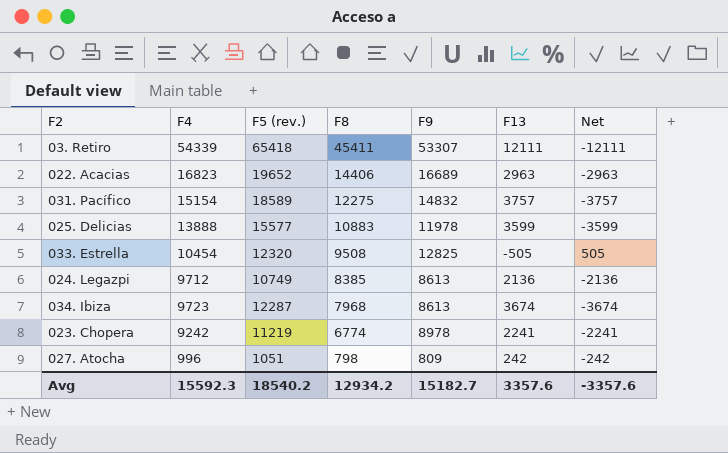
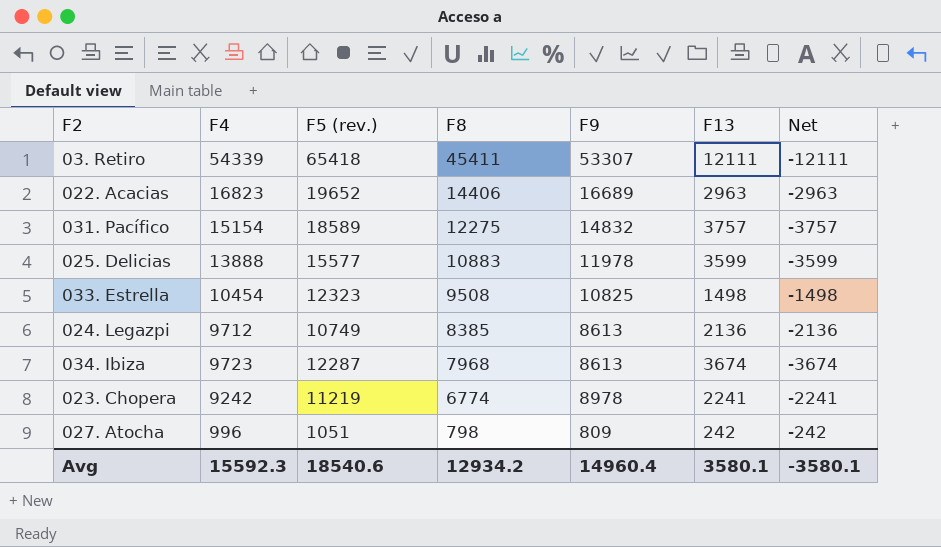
033. Estrella | F5 (rev.): 12320 -> 12323
033. Estrella | F9: 12825 -> 10825
033. Estrella | F13: -505 -> 1498
033. Estrella | Net: 505 -> -1498
Avg | F5 (rev.): 18540.2 -> 18540.6
Avg | F9: 15182.7 -> 14960.4
Avg | F13: 3357.6 -> 3580.1
Avg | Net: -3357.6 -> -3580.1

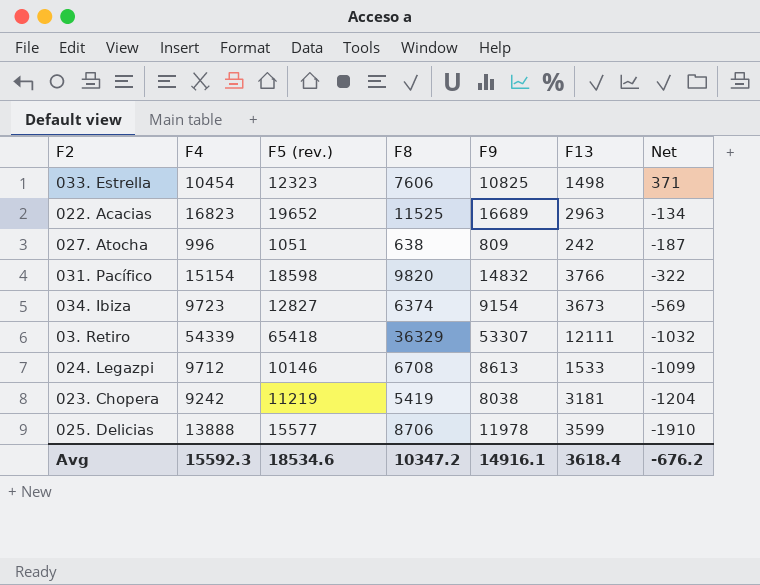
row order: F8 descending -> Net descending
column Net | formula: [F9] - [F5 (rev.)] -> [F9] - [F4]
033. Estrella | F8: 9508 -> 7606
022. Acacias | F8: 14406 -> 11525
027. Atocha | F8: 798 -> 638
031. Pacífico | F5 (rev.): 18589 -> 18598
031. Pacífico | F8: 12275 -> 9820
031. Pacífico | F13: 3757 -> 3766
034. Ibiza | F5 (rev.): 12287 -> 12827
034. Ibiza | F8: 7968 -> 6374
034. Ibiza | F9: 8613 -> 9154
034. Ibiza | F13: 3674 -> 3673
03. Retiro | F8: 45411 -> 36329
024. Legazpi | F5 (rev.): 10749 -> 10146
024. Legazpi | F8: 8385 -> 6708
024. Legazpi | F13: 2136 -> 1533
023. Chopera | F8: 6774 -> 5419
023. Chopera | F9: 8978 -> 8038
023. Chopera | F13: 2241 -> 3181
025. Delicias | F8: 10883 -> 8706
Avg | F5 (rev.): 18540.6 -> 18534.6
Avg | F8: 12934.2 -> 10347.2
Avg | F9: 14960.4 -> 14916.1
Avg | F13: 3580.1 -> 3618.4
Avg | Net: -3580.1 -> -676.2

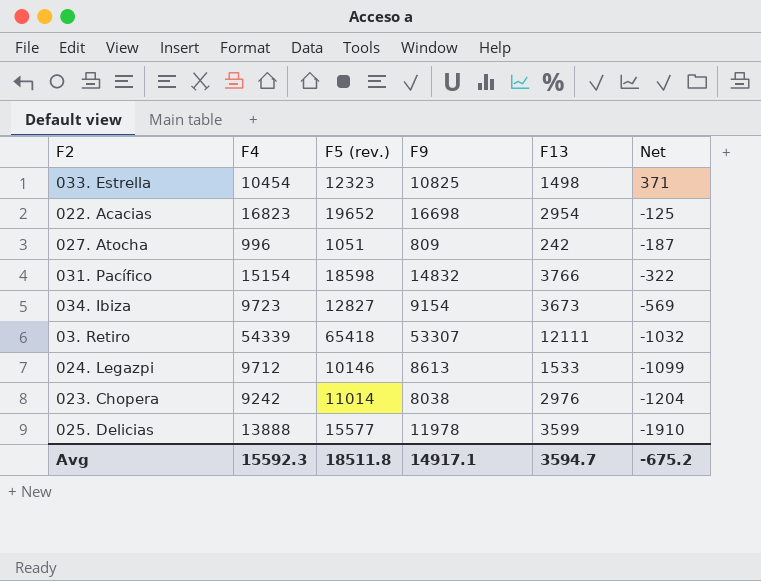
column F8 | position: 4 -> none
022. Acacias | F9: 16689 -> 16698
022. Acacias | F13: 2963 -> 2954
022. Acacias | Net: -134 -> -125
023. Chopera | F5 (rev.): 11219 -> 11014
023. Chopera | F13: 3181 -> 2976
Avg | F5 (rev.): 18534.6 -> 18511.8
Avg | F9: 14916.1 -> 14917.1
Avg | F13: 3618.4 -> 3594.7
Avg | Net: -676.2 -> -675.2

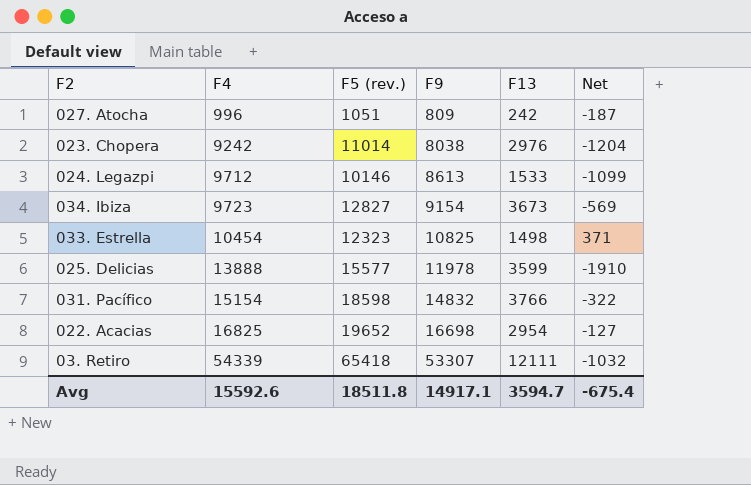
row order: Net descending -> F4 ascending
022. Acacias | F4: 16823 -> 16825
022. Acacias | Net: -125 -> -127
Avg | F4: 15592.3 -> 15592.6
Avg | Net: -675.2 -> -675.4

